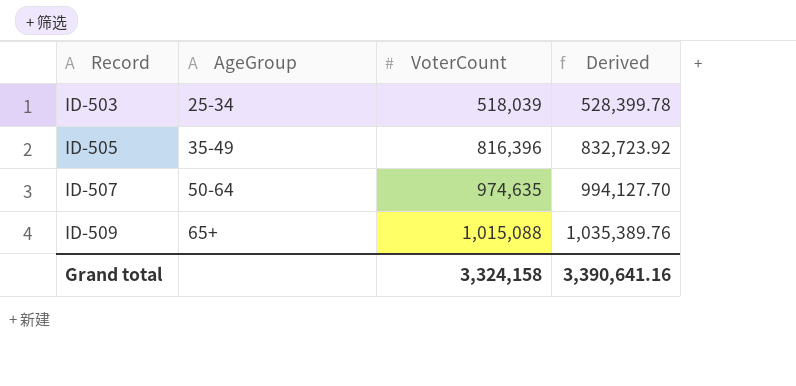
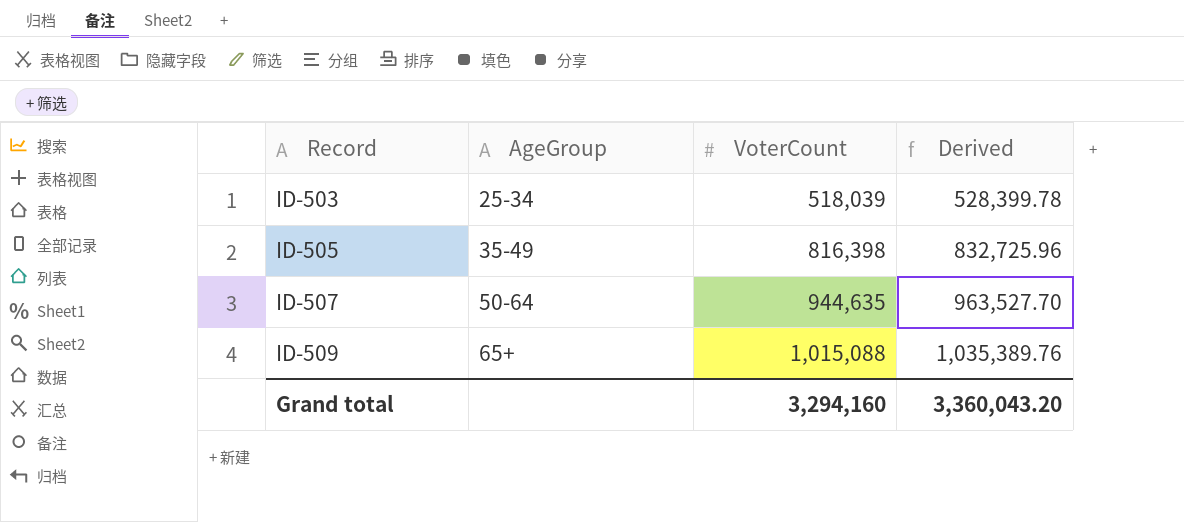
ID-505 | VoterCount: 816,396 -> 816,398
ID-505 | Derived: 832,723.92 -> 832,725.96
ID-507 | VoterCount: 974,635 -> 944,635
ID-507 | Derived: 994,127.70 -> 963,527.70
Grand total | VoterCount: 3,324,158 -> 3,294,160
Grand total | Derived: 3,390,641.16 -> 3,360,043.20

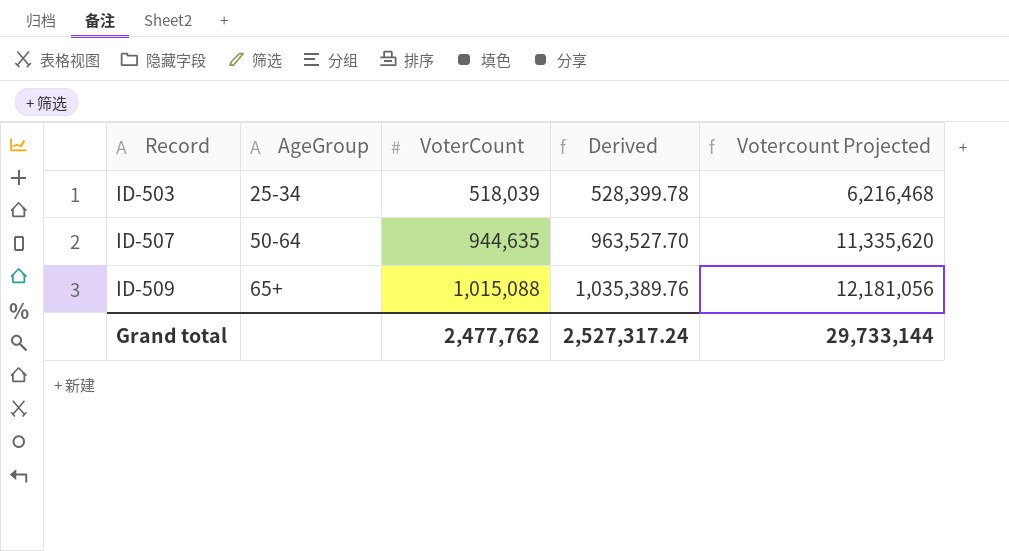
column Votercount Projected | formula: none -> [VoterCount] * 12
row ID-505: 35-49 | 816,398 | 832,725.96 -> none
Grand total | VoterCount: 3,294,160 -> 2,477,762
Grand total | Derived: 3,360,043.20 -> 2,527,317.24

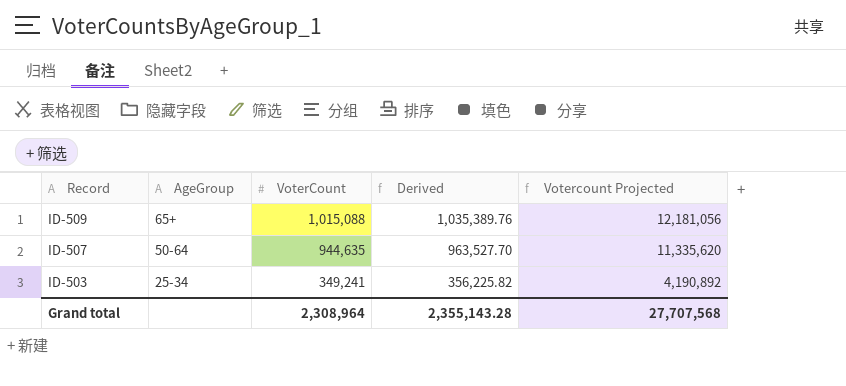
row order: Record ascending -> Record descending
ID-503 | VoterCount: 518,039 -> 349,241
ID-503 | Derived: 528,399.78 -> 356,225.82
ID-503 | Votercount Projected: 6,216,468 -> 4,190,892
Grand total | VoterCount: 2,477,762 -> 2,308,964
Grand total | Derived: 2,527,317.24 -> 2,355,143.28
Grand total | Votercount Projected: 29,733,144 -> 27,707,568

